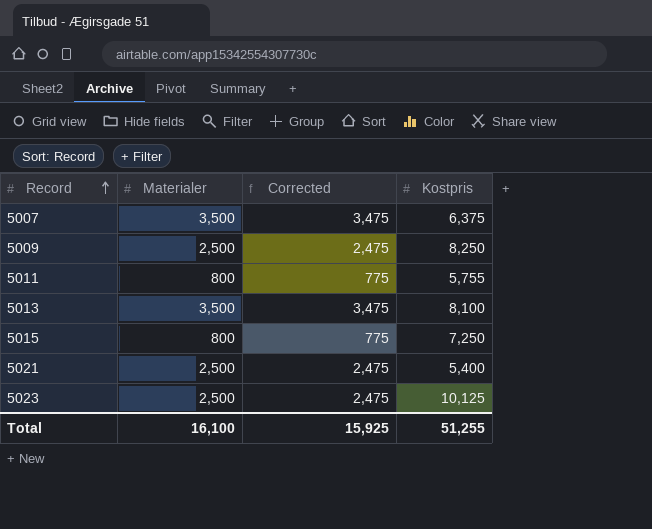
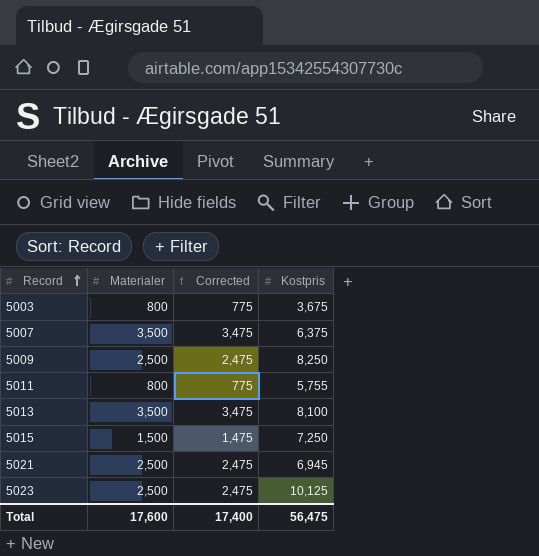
row 5003: none -> 800 | 775 | 3,675
5015 | Materialer: 800 -> 1,500
5015 | Corrected: 775 -> 1,475
5021 | Kostpris: 5,400 -> 6,945
Total | Materialer: 16,100 -> 17,600
Total | Corrected: 15,925 -> 17,400
Total | Kostpris: 51,255 -> 56,475

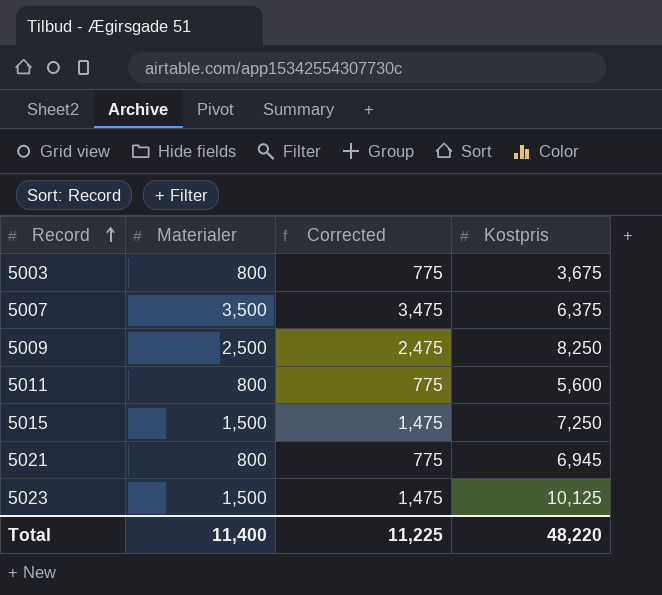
row 5013: 3,500 | 3,475 | 8,100 -> none
5011 | Kostpris: 5,755 -> 5,600
5021 | Materialer: 2,500 -> 800
5021 | Corrected: 2,475 -> 775
5023 | Materialer: 2,500 -> 1,500
5023 | Corrected: 2,475 -> 1,475
Total | Materialer: 17,600 -> 11,400
Total | Corrected: 17,400 -> 11,225
Total | Kostpris: 56,475 -> 48,220

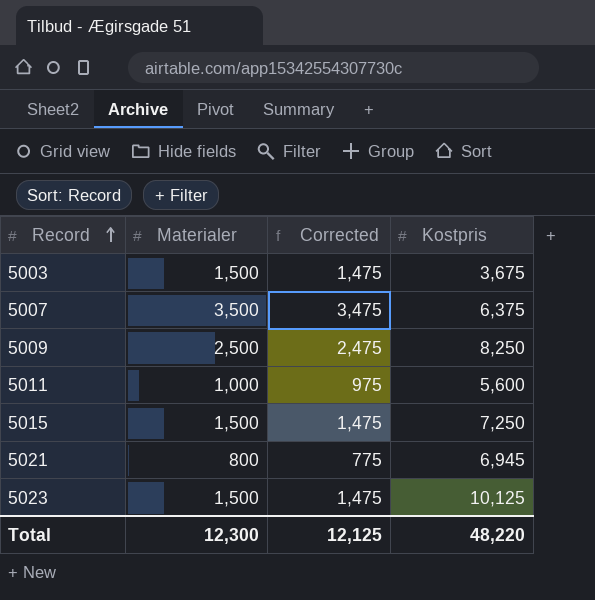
5003 | Materialer: 800 -> 1,500
5003 | Corrected: 775 -> 1,475
5011 | Materialer: 800 -> 1,000
5011 | Corrected: 775 -> 975
Total | Materialer: 11,400 -> 12,300
Total | Corrected: 11,225 -> 12,125

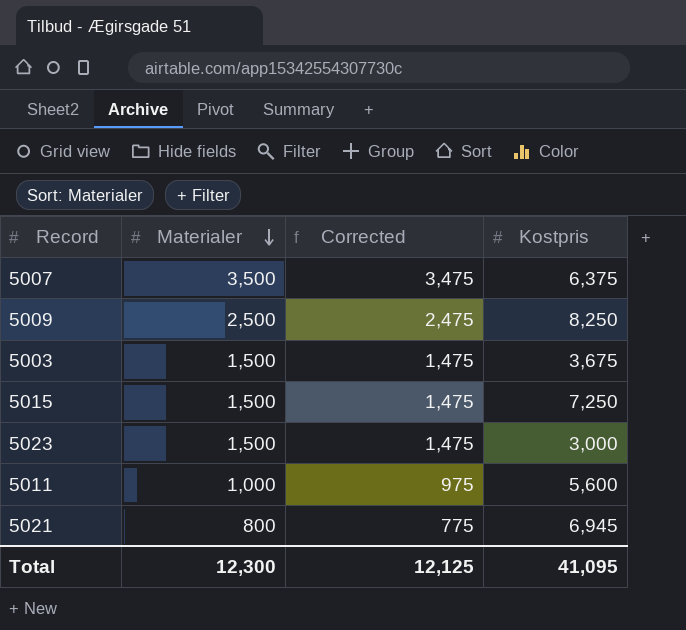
row order: Record ascending -> Materialer descending
5023 | Kostpris: 10,125 -> 3,000
Total | Kostpris: 48,220 -> 41,095

